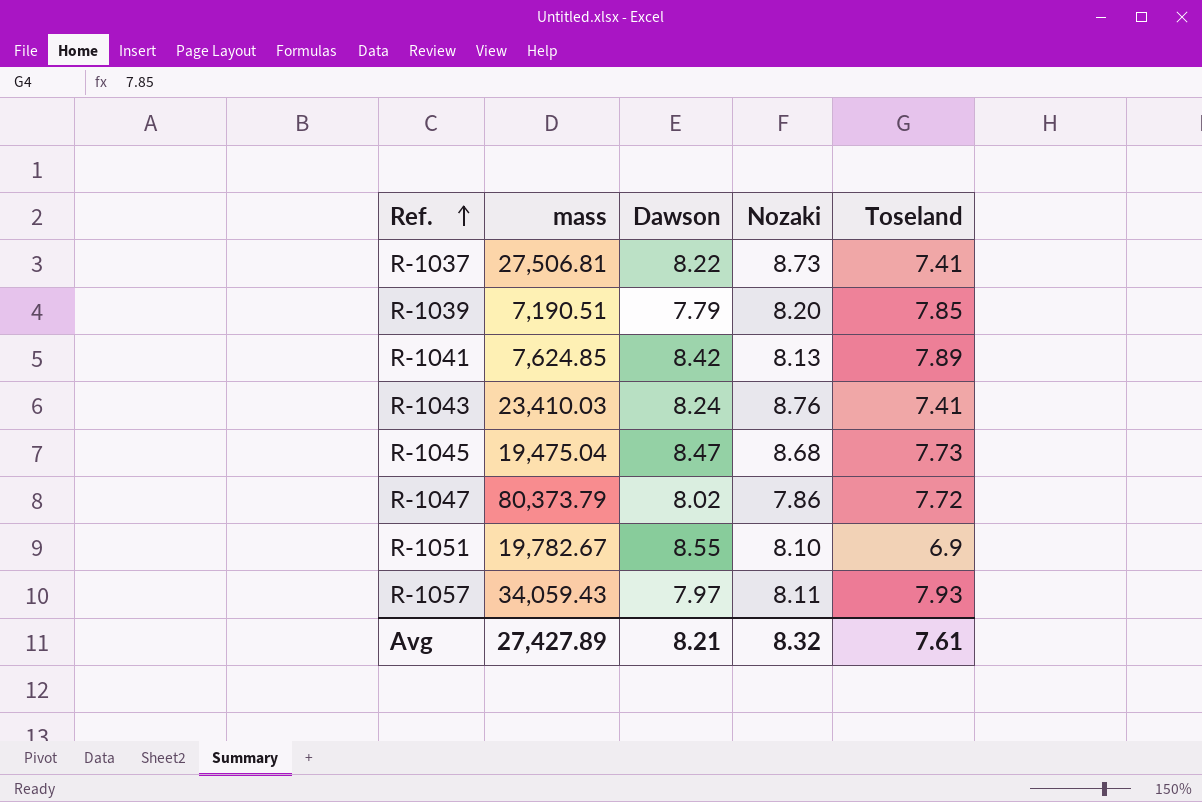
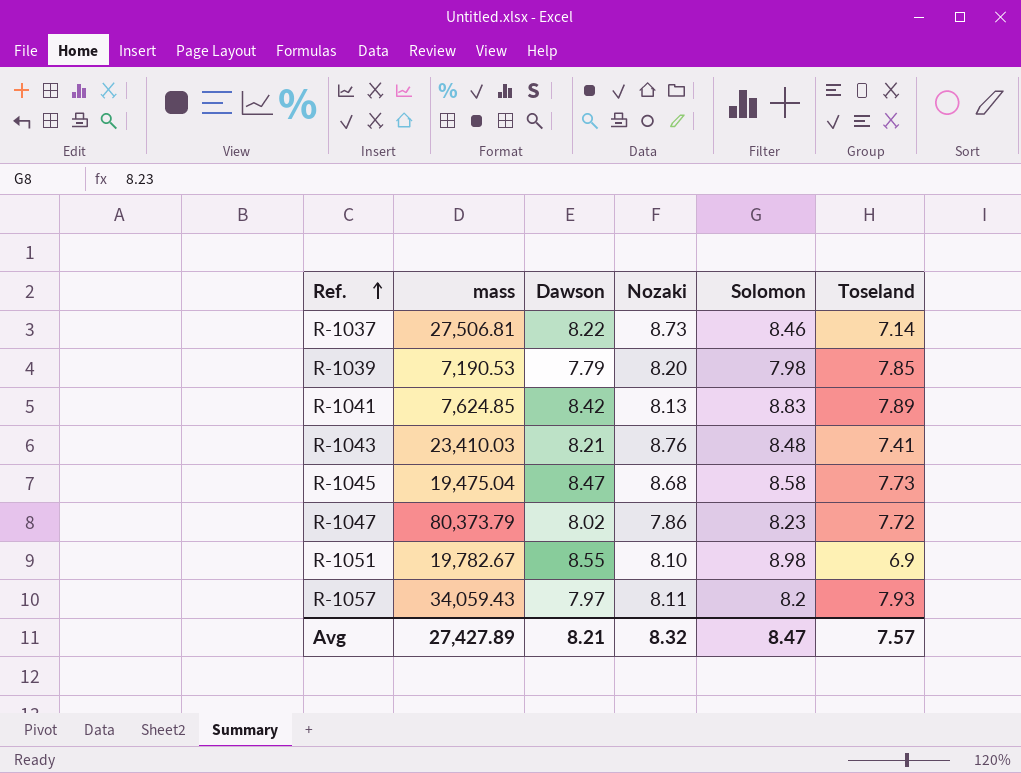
column Solomon | position: none -> 5
R-1037 | Toseland: 7.41 -> 7.14
R-1039 | mass: 7,190.51 -> 7,190.53
R-1043 | Dawson: 8.24 -> 8.21
Avg | Toseland: 7.61 -> 7.57

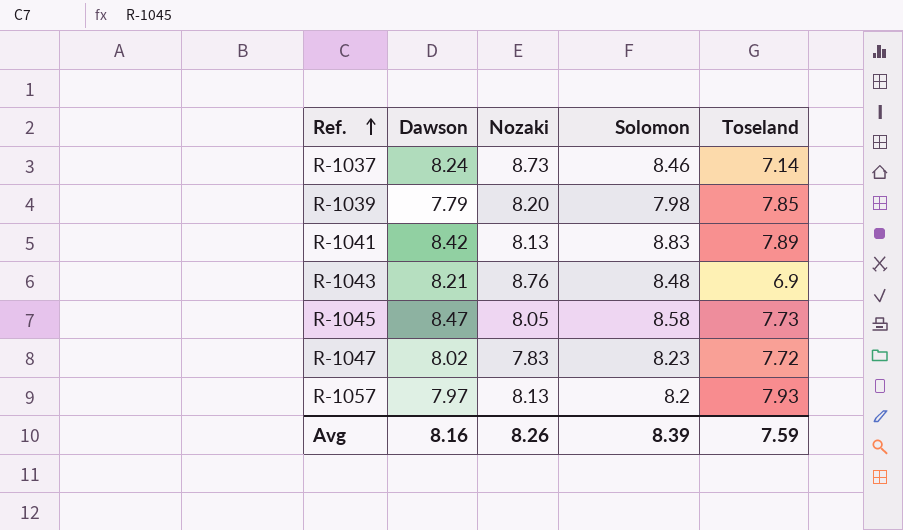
column mass | position: 2 -> none
row R-1051: 19,782.67 | 8.55 | 8.10 | 8.98 | 6.9 -> none
R-1037 | Dawson: 8.22 -> 8.24
R-1043 | Toseland: 7.41 -> 6.9
R-1045 | Nozaki: 8.68 -> 8.05
R-1047 | Nozaki: 7.86 -> 7.83
R-1057 | Nozaki: 8.11 -> 8.13
Avg | Dawson: 8.21 -> 8.16
Avg | Nozaki: 8.32 -> 8.26
Avg | Solomon: 8.47 -> 8.39
Avg | Toseland: 7.57 -> 7.59

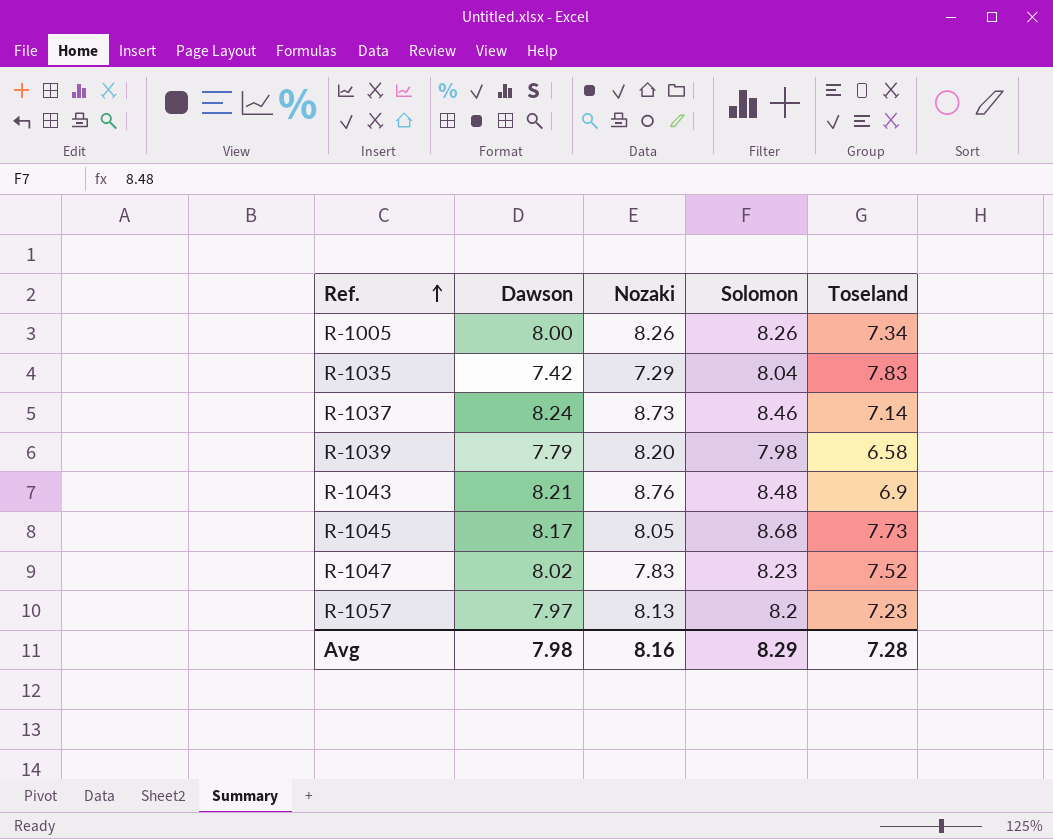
row R-1041: 8.42 | 8.13 | 8.83 | 7.89 -> none
row R-1005: none -> 8.00 | 8.26 | 8.26 | 7.34
row R-1035: none -> 7.42 | 7.29 | 8.04 | 7.83
R-1039 | Toseland: 7.85 -> 6.58
R-1045 | Dawson: 8.47 -> 8.17
R-1045 | Solomon: 8.58 -> 8.68
R-1047 | Toseland: 7.72 -> 7.52
R-1057 | Toseland: 7.93 -> 7.23
Avg | Dawson: 8.16 -> 7.98
Avg | Nozaki: 8.26 -> 8.16
Avg | Solomon: 8.39 -> 8.29
Avg | Toseland: 7.59 -> 7.28

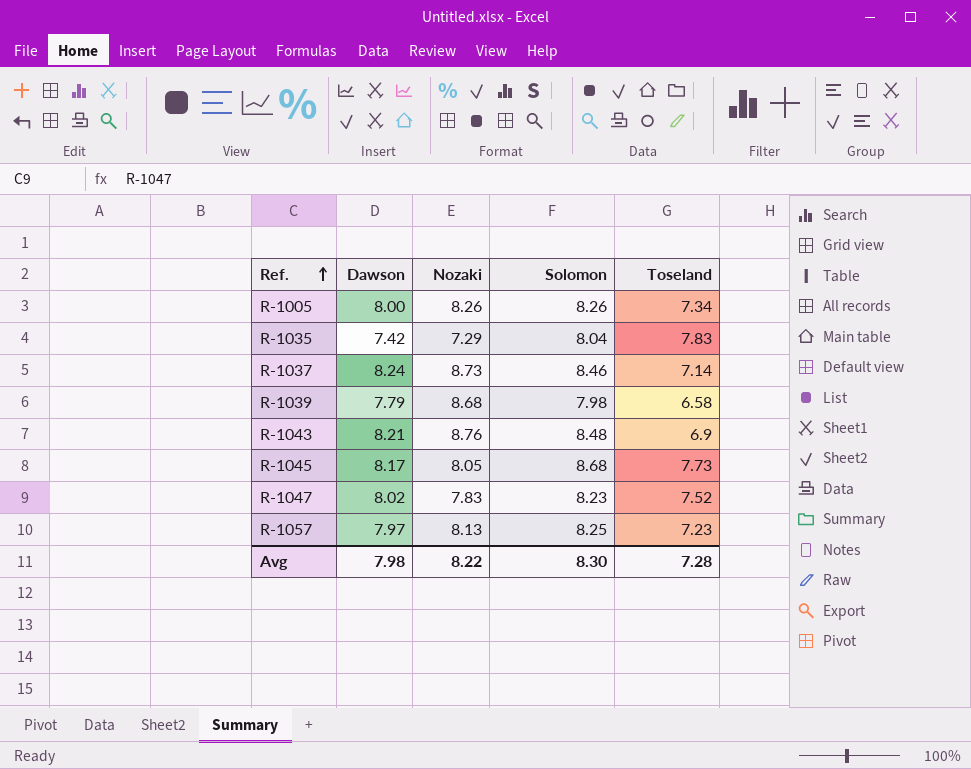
R-1039 | Nozaki: 8.20 -> 8.68
R-1057 | Solomon: 8.2 -> 8.25
Avg | Nozaki: 8.16 -> 8.22
Avg | Solomon: 8.29 -> 8.30

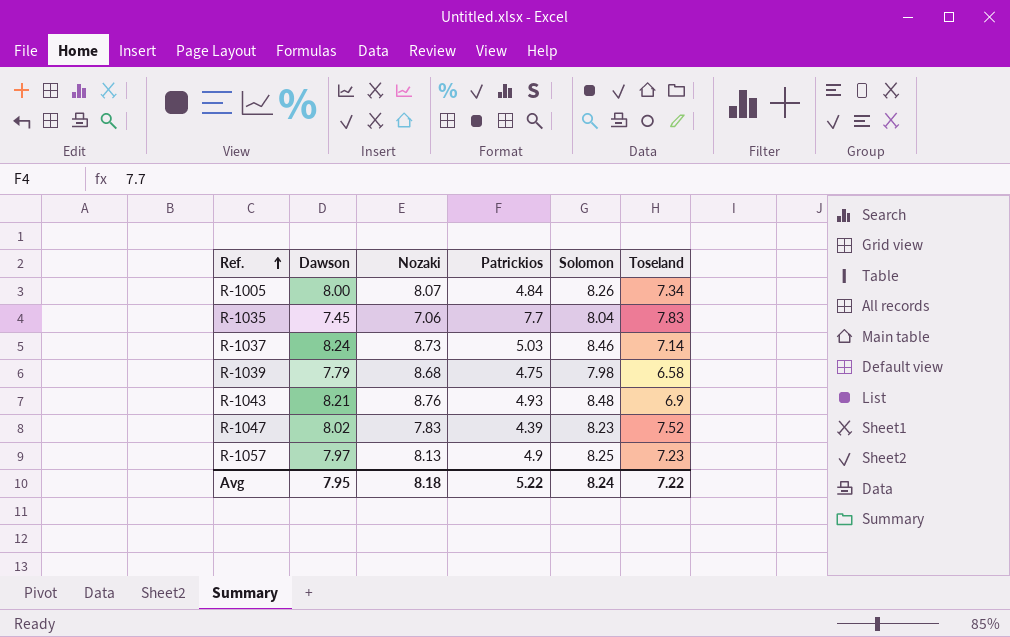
column Patrickios | position: none -> 4
row R-1045: 8.17 | 8.05 | 8.68 | 7.73 -> none
R-1005 | Nozaki: 8.26 -> 8.07
R-1035 | Dawson: 7.42 -> 7.45
R-1035 | Nozaki: 7.29 -> 7.06
Avg | Dawson: 7.98 -> 7.95
Avg | Nozaki: 8.22 -> 8.18
Avg | Solomon: 8.30 -> 8.24
Avg | Toseland: 7.28 -> 7.22

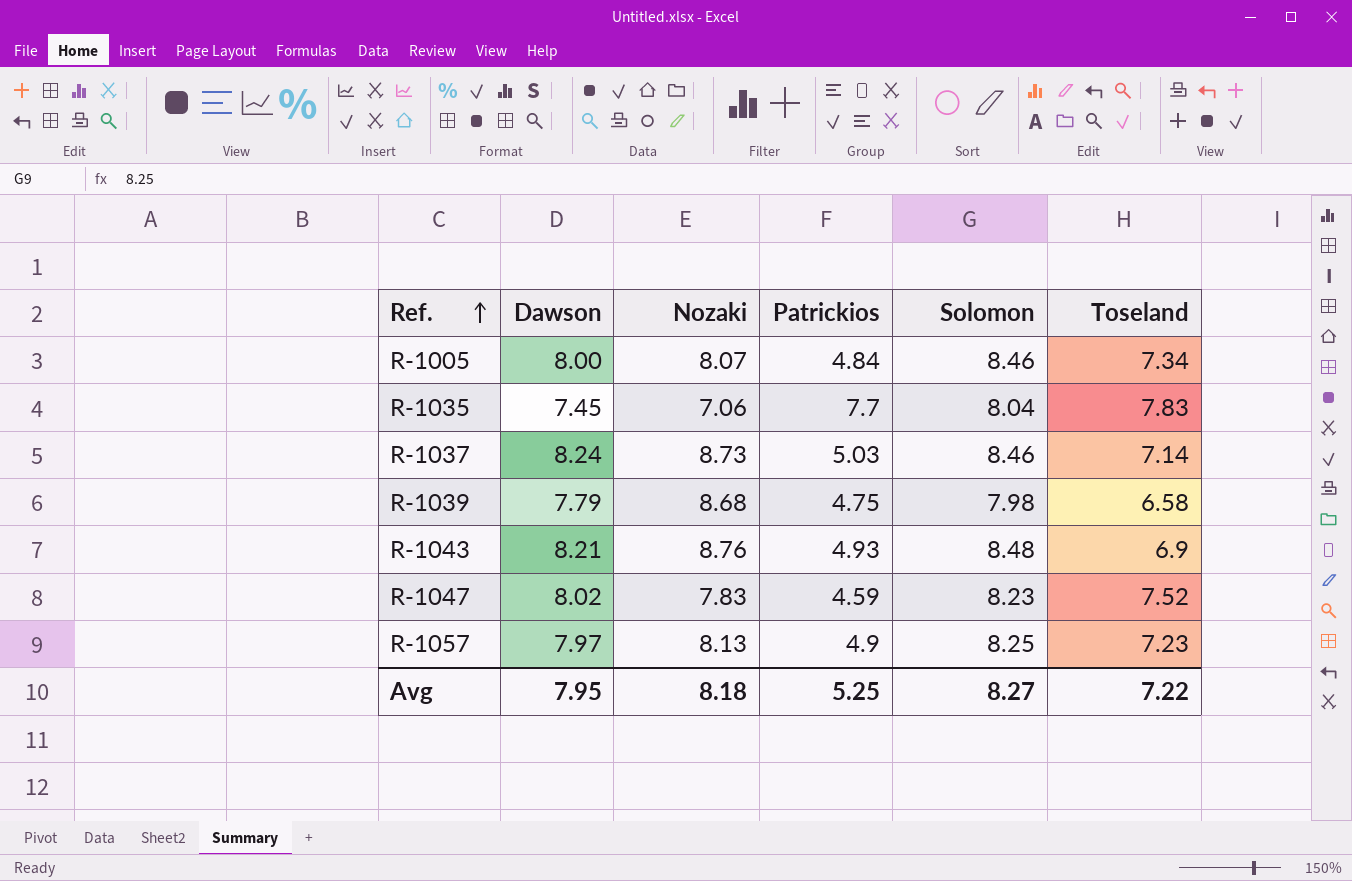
R-1005 | Solomon: 8.26 -> 8.46
R-1047 | Patrickios: 4.39 -> 4.59
Avg | Patrickios: 5.22 -> 5.25
Avg | Solomon: 8.24 -> 8.27

